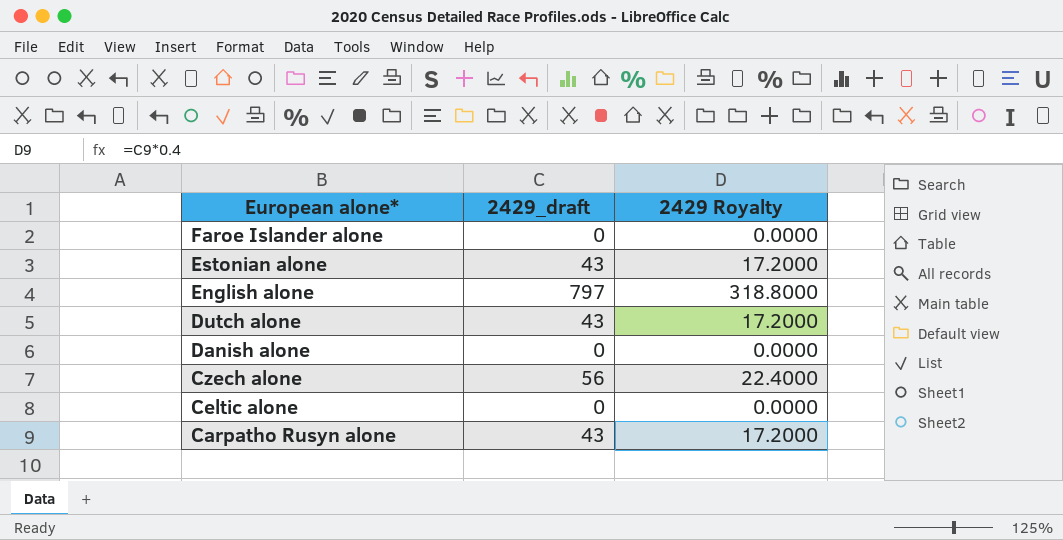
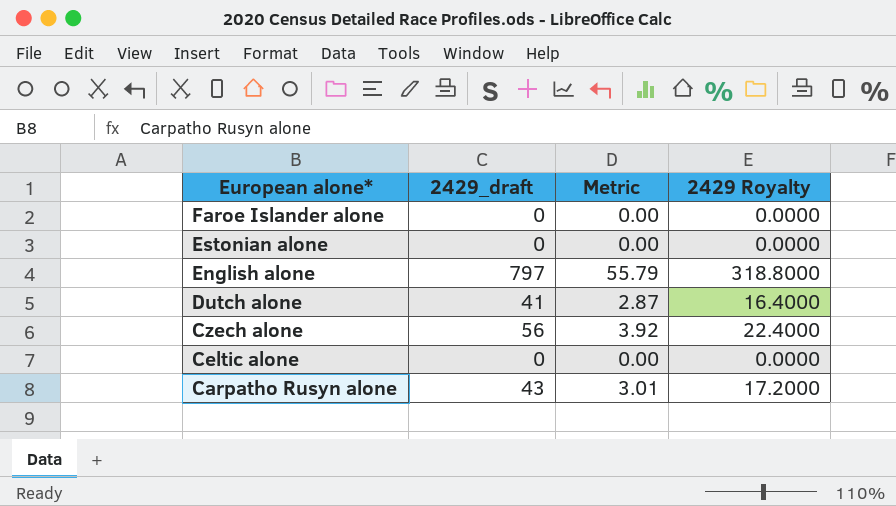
column Metric | formula: none -> [2429_draft] * 0.07
row Danish alone: 0 | 0.0000 -> none
Estonian alone | 2429_draft: 43 -> 0
Estonian alone | 2429 Royalty: 17.2000 -> 0.0000
Dutch alone | 2429_draft: 43 -> 41
Dutch alone | 2429 Royalty: 17.2000 -> 16.4000

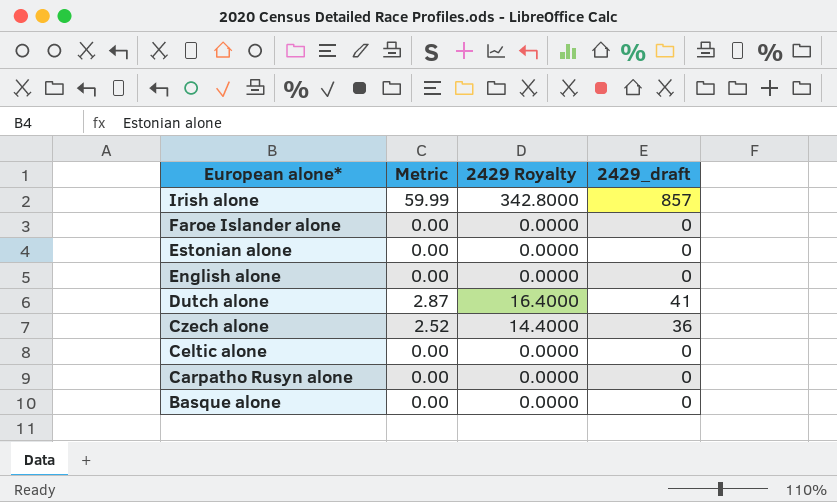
column 2429_draft | position: 2 -> 4
row Irish alone: none -> 59.99 | 342.8000 | 857
English alone | Metric: 55.79 -> 0.00
English alone | 2429 Royalty: 318.8000 -> 0.0000
English alone | 2429_draft: 797 -> 0
Czech alone | Metric: 3.92 -> 2.52
Czech alone | 2429 Royalty: 22.4000 -> 14.4000
Czech alone | 2429_draft: 56 -> 36
Carpatho Rusyn alone | Metric: 3.01 -> 0.00
Carpatho Rusyn alone | 2429 Royalty: 17.2000 -> 0.0000
Carpatho Rusyn alone | 2429_draft: 43 -> 0
row Basque alone: none -> 0.00 | 0.0000 | 0

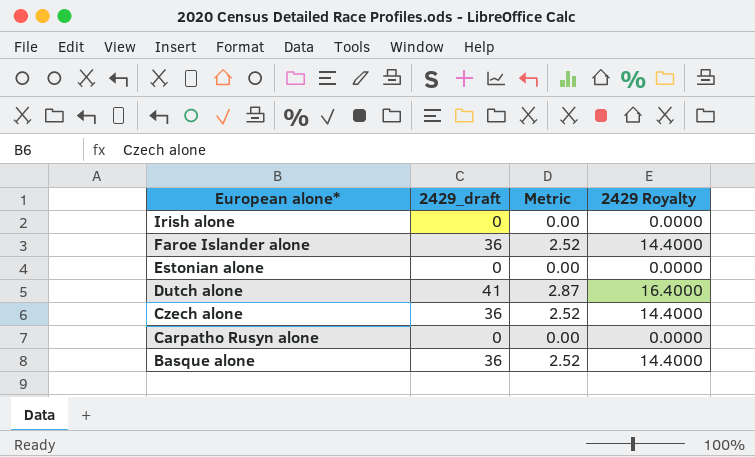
column 2429_draft | position: 4 -> 2
row English alone: 0.00 | 0.0000 | 0 -> none
row Celtic alone: 0.00 | 0.0000 | 0 -> none
Irish alone | 2429_draft: 857 -> 0
Irish alone | Metric: 59.99 -> 0.00
Irish alone | 2429 Royalty: 342.8000 -> 0.0000
Faroe Islander alone | 2429_draft: 0 -> 36
Faroe Islander alone | Metric: 0.00 -> 2.52
Faroe Islander alone | 2429 Royalty: 0.0000 -> 14.4000
Basque alone | 2429_draft: 0 -> 36
Basque alone | Metric: 0.00 -> 2.52
Basque alone | 2429 Royalty: 0.0000 -> 14.4000

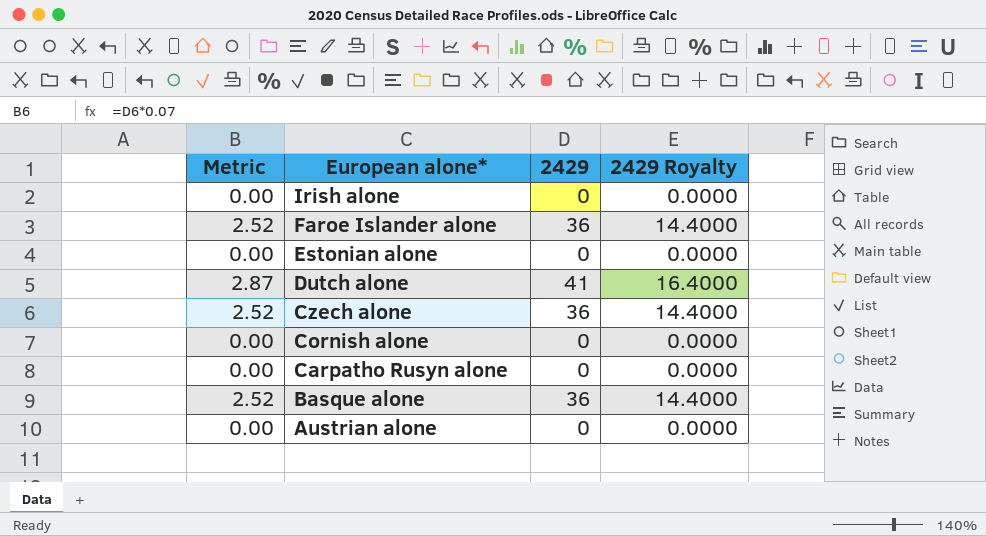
column Metric | position: 3 -> 1
column name: 2429_draft -> 2429
row Cornish alone: none -> 0.00 | 0 | 0.0000
row Austrian alone: none -> 0.00 | 0 | 0.0000

